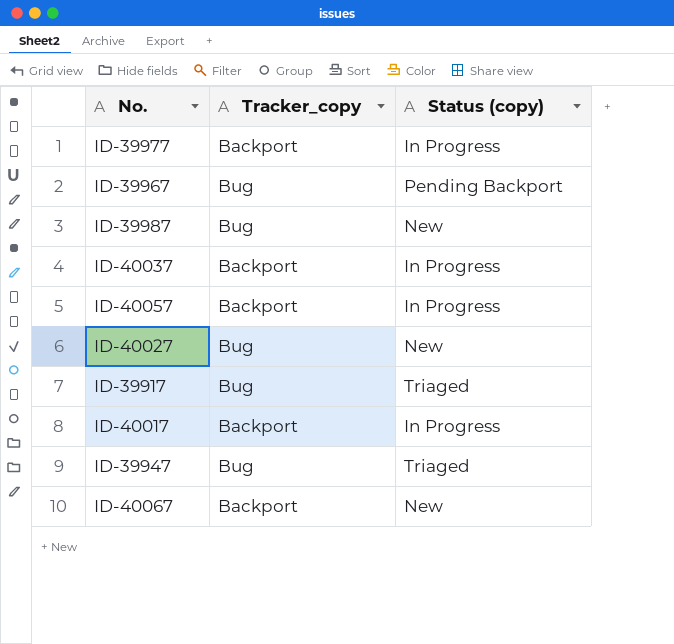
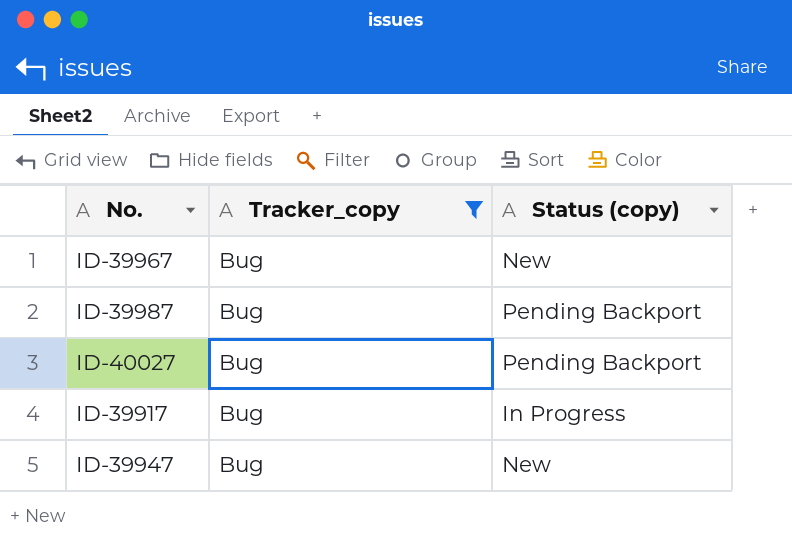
filter: none -> Tracker_copy = Bug
ID-39967 | Status (copy): Pending Backport -> New
ID-39987 | Status (copy): New -> Pending Backport
ID-40027 | Status (copy): New -> Pending Backport
ID-39917 | Status (copy): Triaged -> In Progress
ID-39947 | Status (copy): Triaged -> New

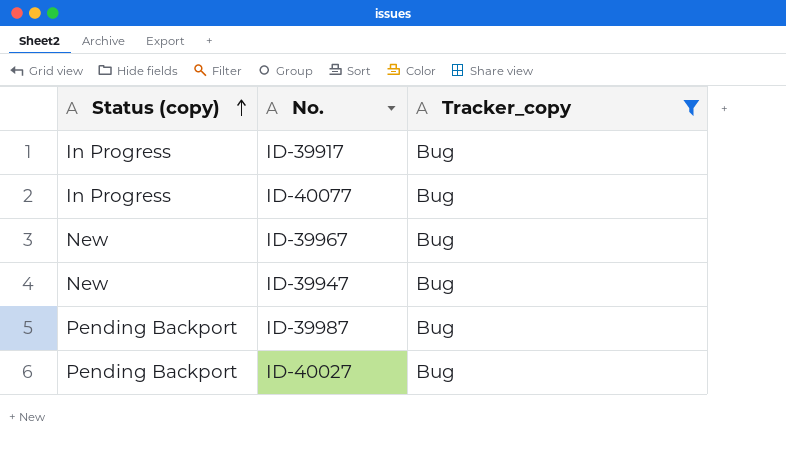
row order: none -> Status (copy) ascending
column Status (copy) | position: 3 -> 1
row ID-40077: none -> In Progress | Bug

